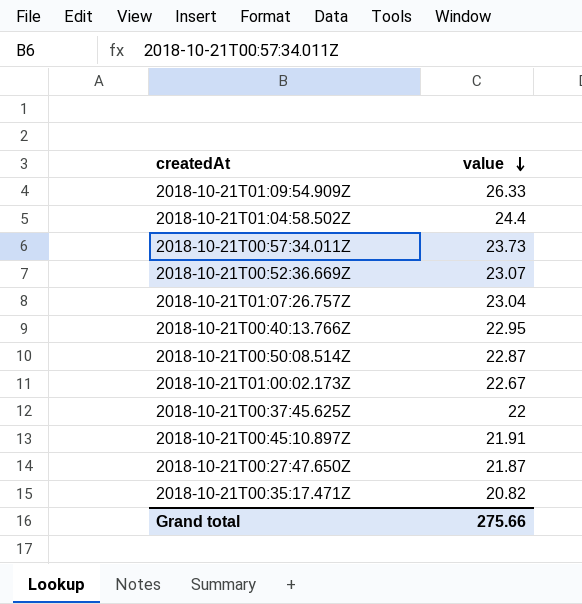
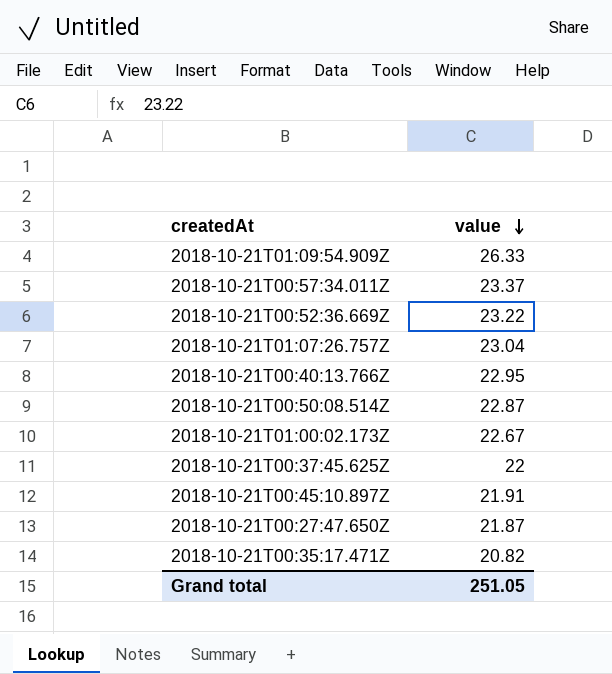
row 2018-10-21T01:04:58.502Z: 24.4 -> none
2018-10-21T00:57:34.011Z | value: 23.73 -> 23.37
2018-10-21T00:52:36.669Z | value: 23.07 -> 23.22
Grand total | value: 275.66 -> 251.05

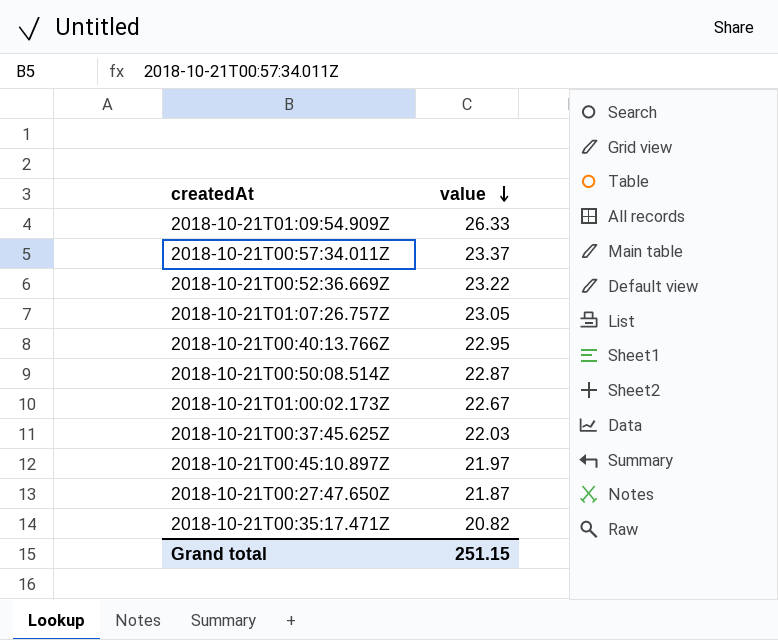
2018-10-21T01:07:26.757Z | value: 23.04 -> 23.05
2018-10-21T00:37:45.625Z | value: 22 -> 22.03
2018-10-21T00:45:10.897Z | value: 21.91 -> 21.97
Grand total | value: 251.05 -> 251.15

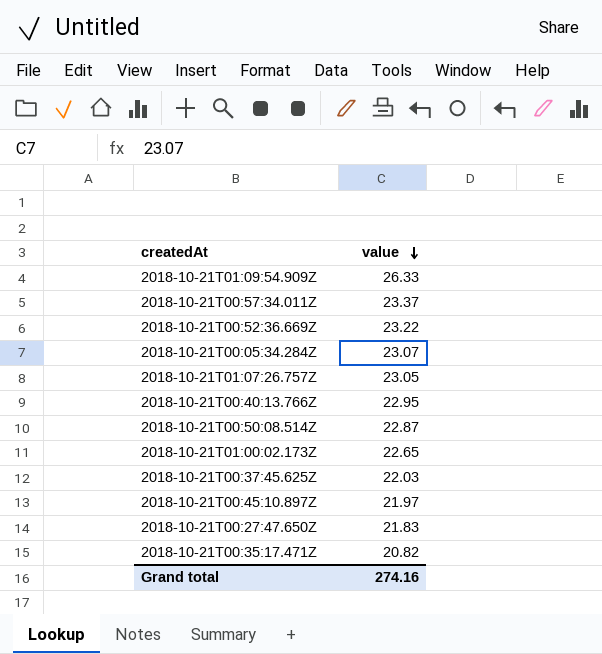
row 2018-10-21T00:05:34.284Z: none -> 23.07
2018-10-21T01:00:02.173Z | value: 22.67 -> 22.65
2018-10-21T00:27:47.650Z | value: 21.87 -> 21.83
Grand total | value: 251.15 -> 274.16

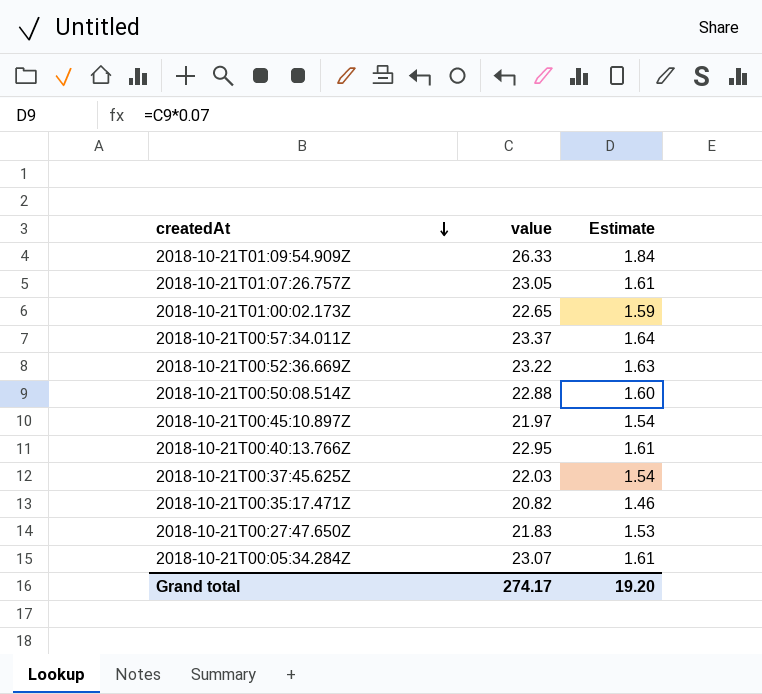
row order: value descending -> createdAt descending
column Estimate | formula: none -> [value] * 0.07
2018-10-21T00:50:08.514Z | value: 22.87 -> 22.88
Grand total | value: 274.16 -> 274.17

